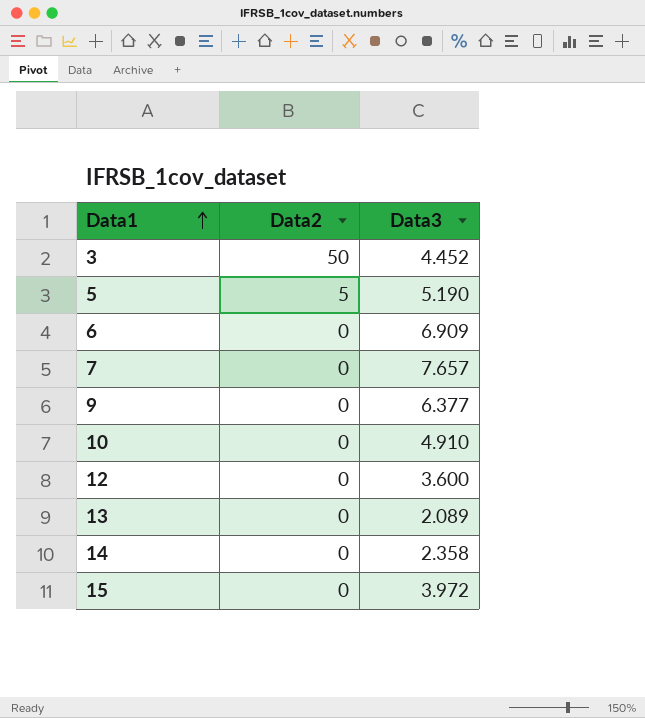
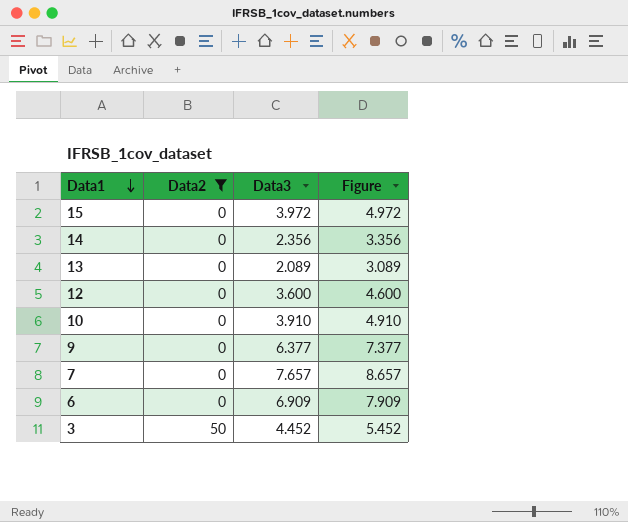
filter: none -> Data2 != 5
row order: Data1 ascending -> Data1 descending
column Figure | formula: none -> [Data3] + 1
14 | Data3: 2.358 -> 2.356
10 | Data3: 4.910 -> 3.910

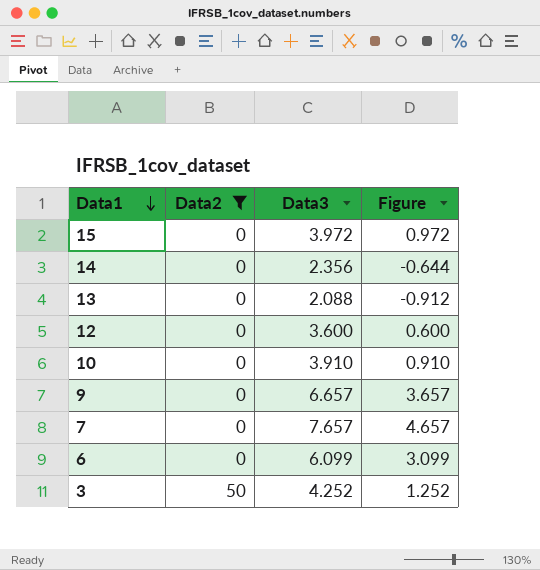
column Figure | formula: [Data3] + 1 -> [Data3] - 3
13 | Data3: 2.089 -> 2.088
9 | Data3: 6.377 -> 6.657
6 | Data3: 6.909 -> 6.099
3 | Data3: 4.452 -> 4.252

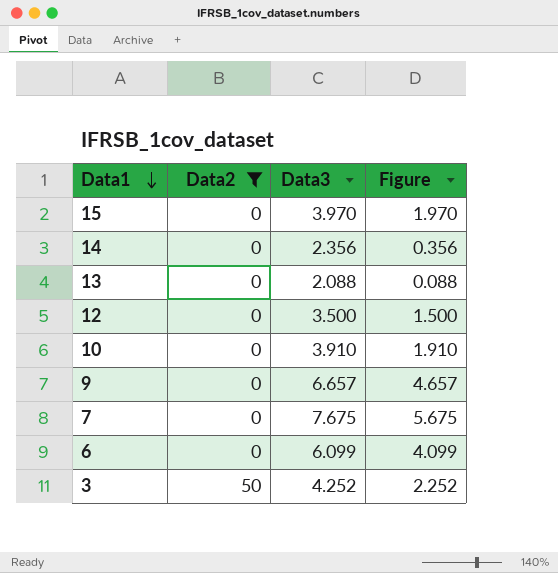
column Figure | formula: [Data3] - 3 -> [Data3] - 2
15 | Data3: 3.972 -> 3.970
12 | Data3: 3.600 -> 3.500
7 | Data3: 7.657 -> 7.675

